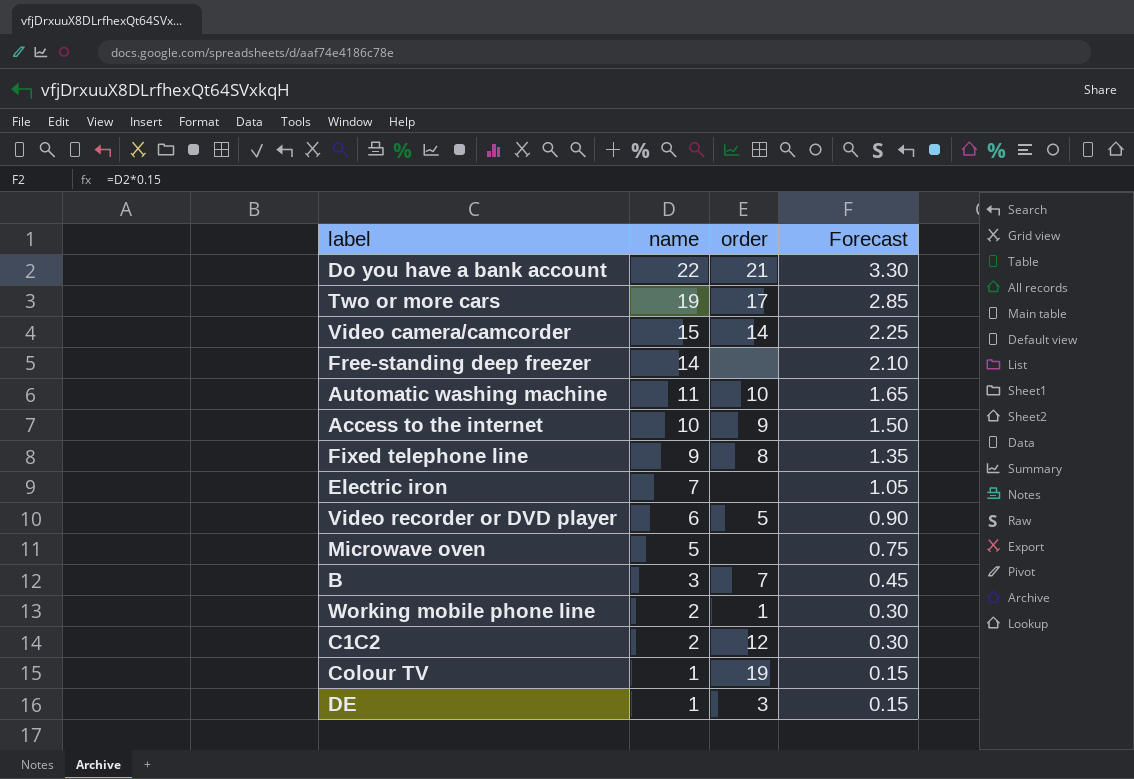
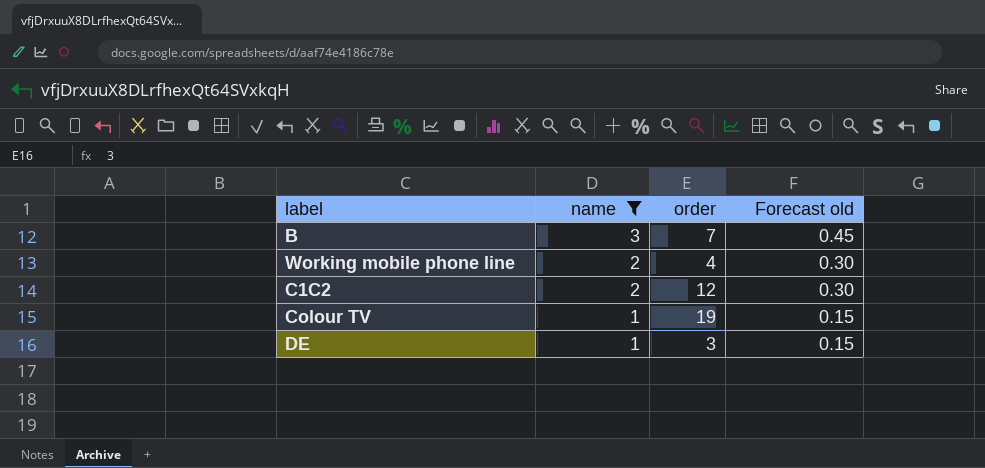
filter: none -> name <= 3
column name: Forecast -> Forecast old
Working mobile phone line | order: 1 -> 4

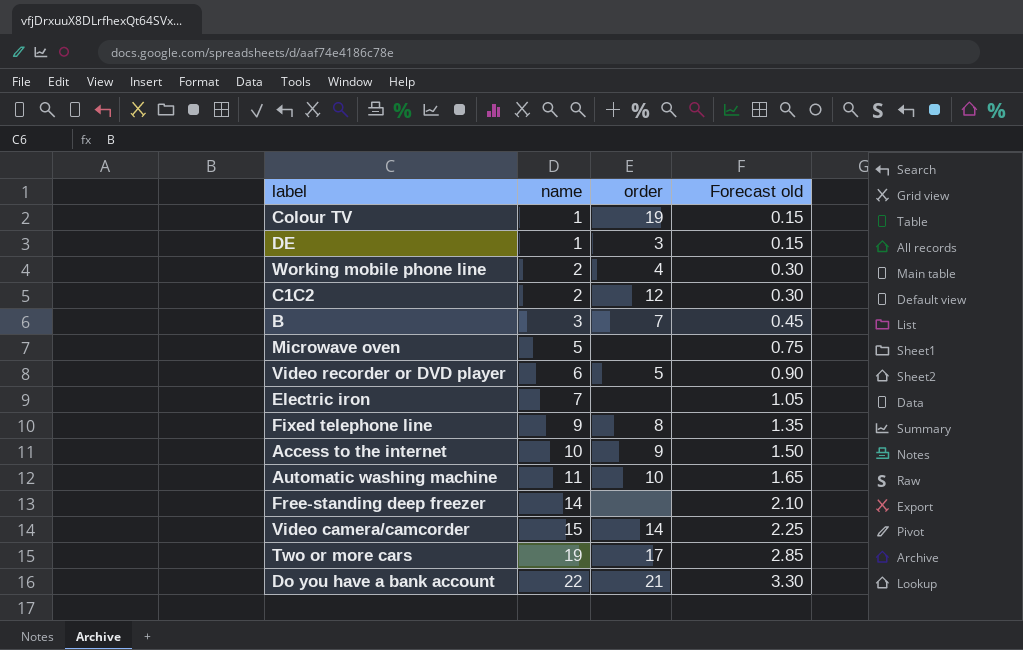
filter: name <= 3 -> none
row order: name descending -> name ascending

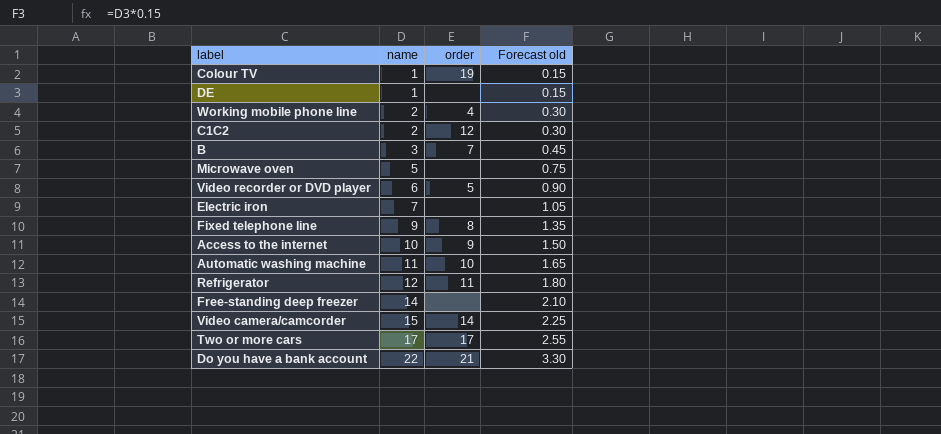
DE | order: 3 -> none
row Refrigerator: none -> 12 | 11 | 1.80
Two or more cars | name: 19 -> 17
Two or more cars | Forecast old: 2.85 -> 2.55

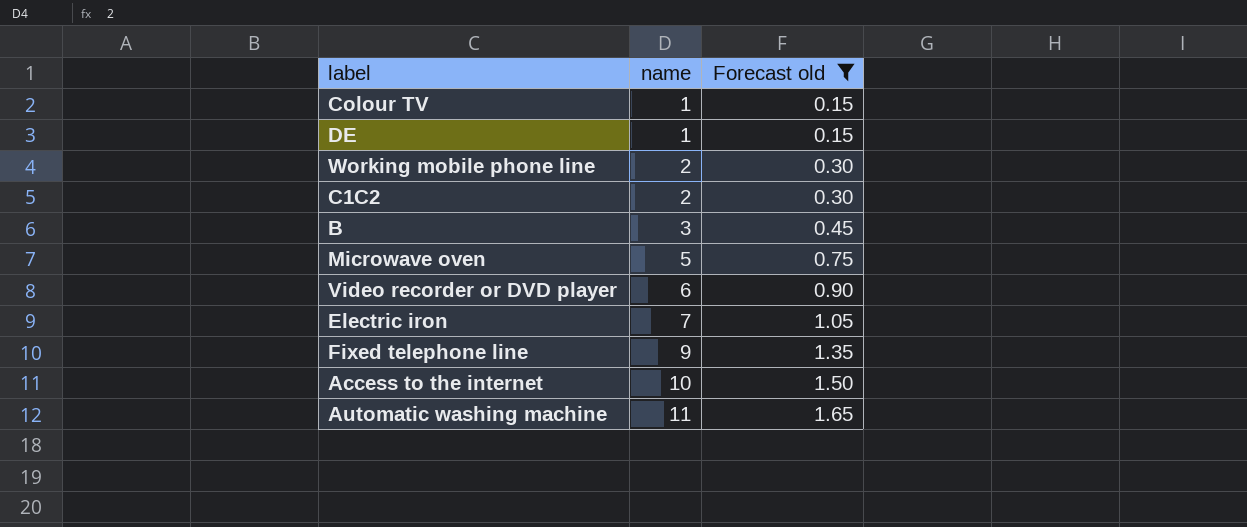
filter: none -> Forecast old <= 1.65
column order | position: 3 -> none

